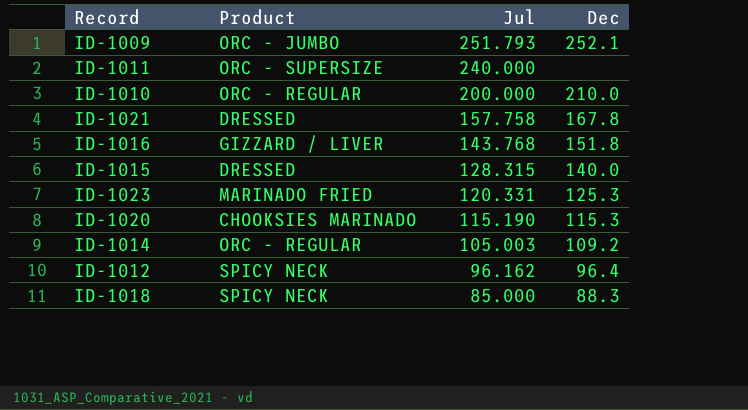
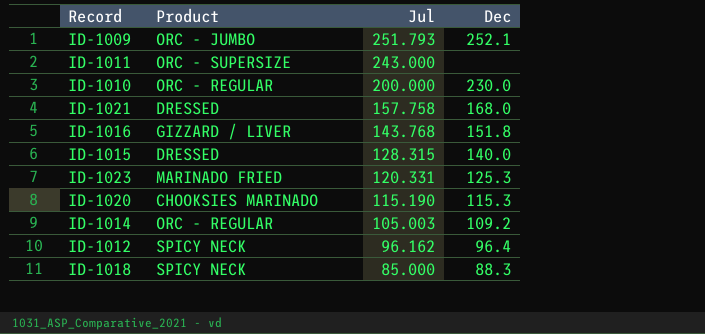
ID-1011 | Jul: 240.000 -> 243.000
ID-1010 | Dec: 210.0 -> 230.0
ID-1021 | Dec: 167.8 -> 168.0

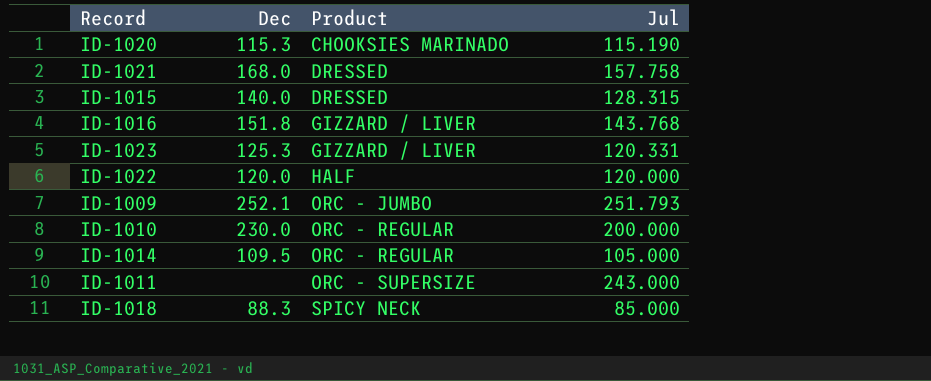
row order: Jul descending -> Product ascending
column Dec | position: 4 -> 2
row ID-1012: SPICY NECK | 96.162 | 96.4 -> none
ID-1023 | Product: MARINADO FRIED -> GIZZARD / LIVER
row ID-1022: none -> 120.0 | HALF | 120.000
ID-1014 | Dec: 109.2 -> 109.5
ID-1014 | Jul: 105.003 -> 105.000

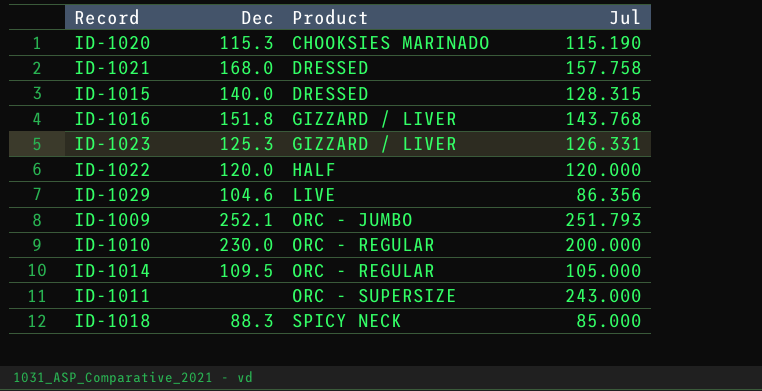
ID-1023 | Jul: 120.331 -> 126.331
row ID-1029: none -> 104.6 | LIVE | 86.356

